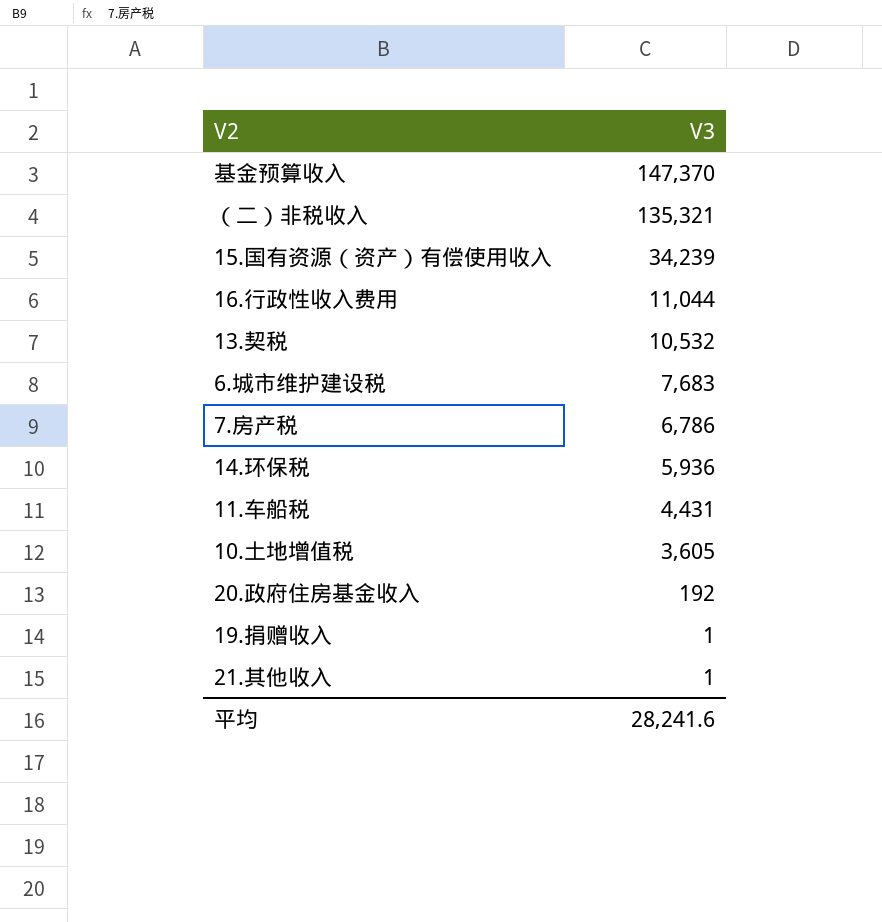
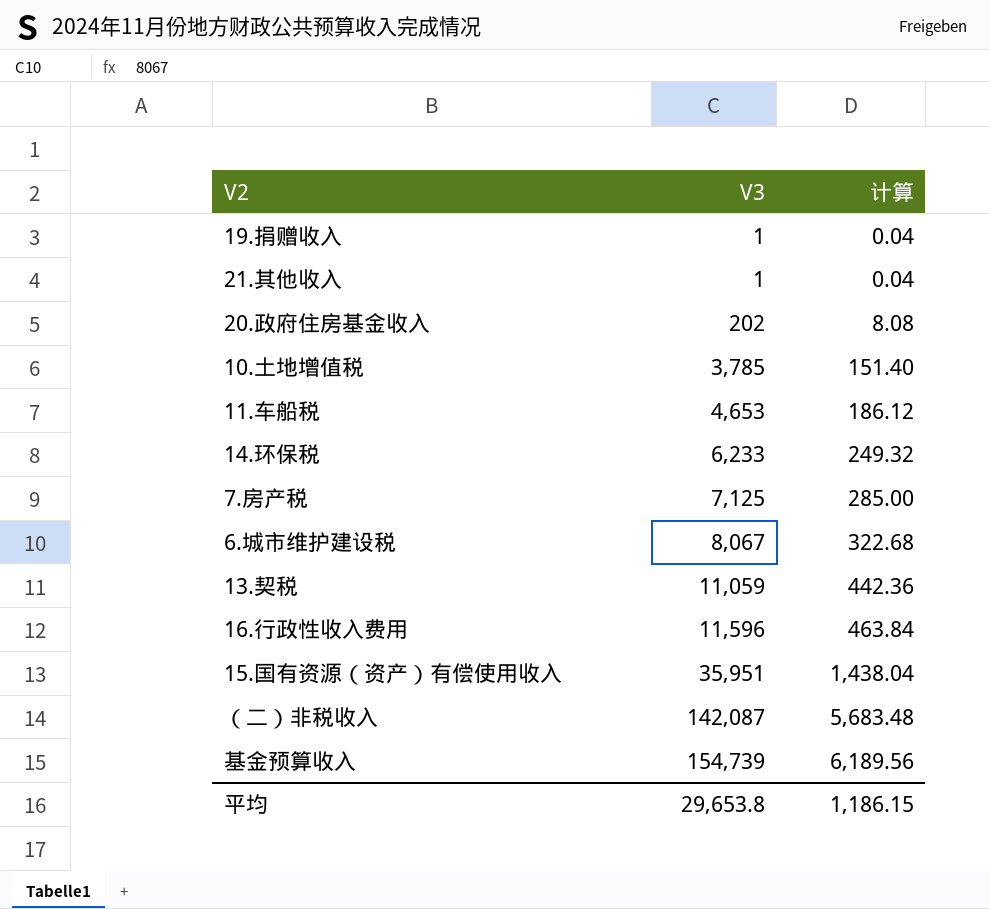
row order: V3 descending -> V3 ascending
column 计算 | formula: none -> [V3] * 0.04
20.政府住房基金收入 | V3: 192 -> 202
10.土地增值税 | V3: 3,605 -> 3,785
11.车船税 | V3: 4,431 -> 4,653
14.环保税 | V3: 5,936 -> 6,233
7.房产税 | V3: 6,786 -> 7,125
6.城市维护建设税 | V3: 7,683 -> 8,067
13.契税 | V3: 10,532 -> 11,059
16.行政性收入费用 | V3: 11,044 -> 11,596
15.国有资源（资产）有偿使用收入 | V3: 34,239 -> 35,951
（二）非税收入 | V3: 135,321 -> 142,087
基金预算收入 | V3: 147,370 -> 154,739
平均 | V3: 28,241.6 -> 29,653.8

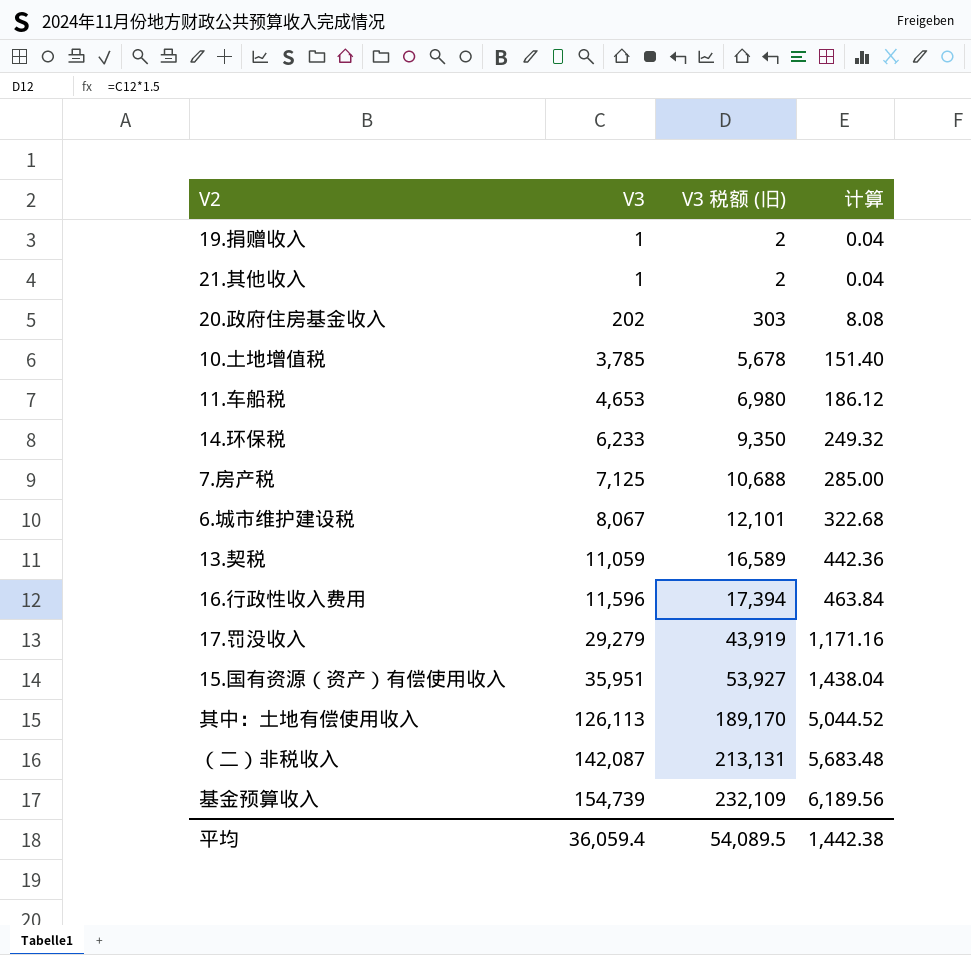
column V3 税额 (旧) | formula: none -> [V3] * 1.5
row 17.罚没收入: none -> 29,279 | 43,919 | 1,171.16
row 其中：土地有偿使用收入: none -> 126,113 | 189,170 | 5,044.52
平均 | V3: 29,653.8 -> 36,059.4
平均 | 计算: 1,186.15 -> 1,442.38

